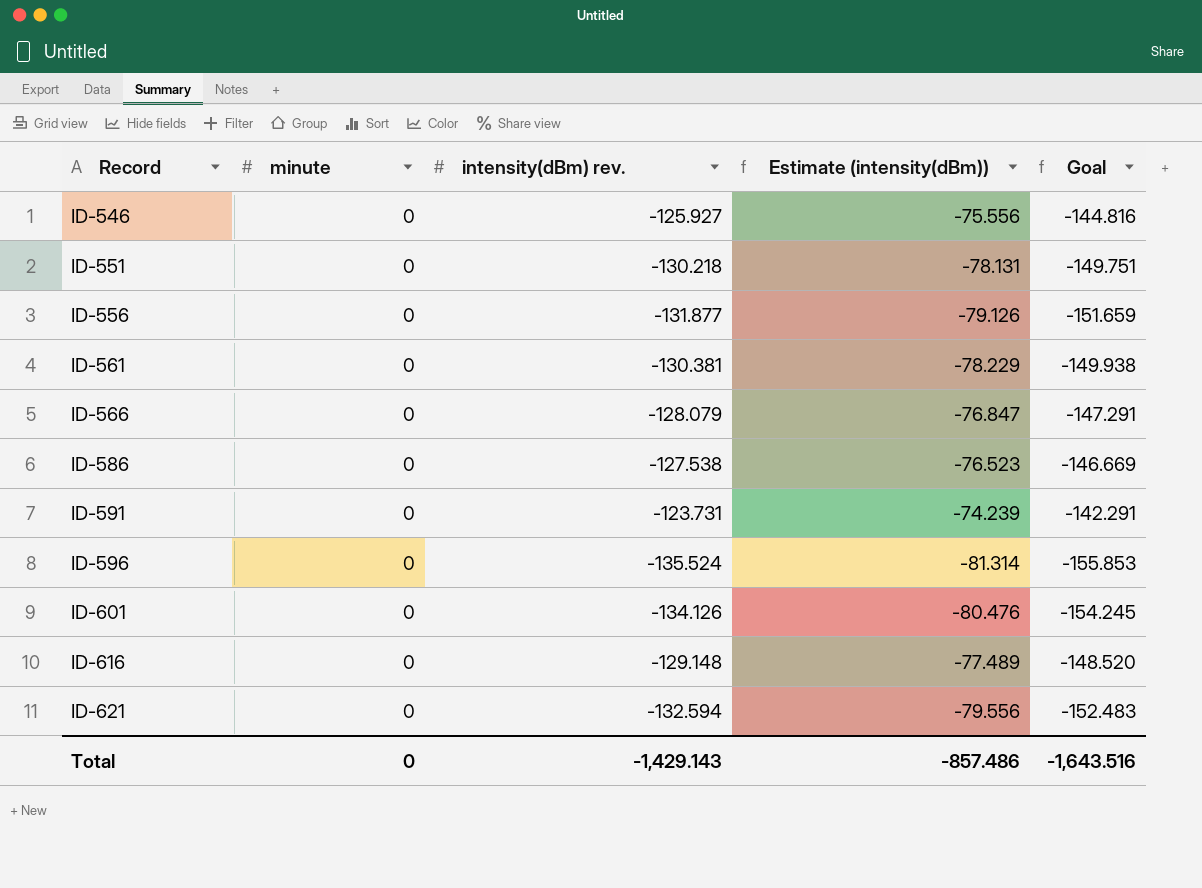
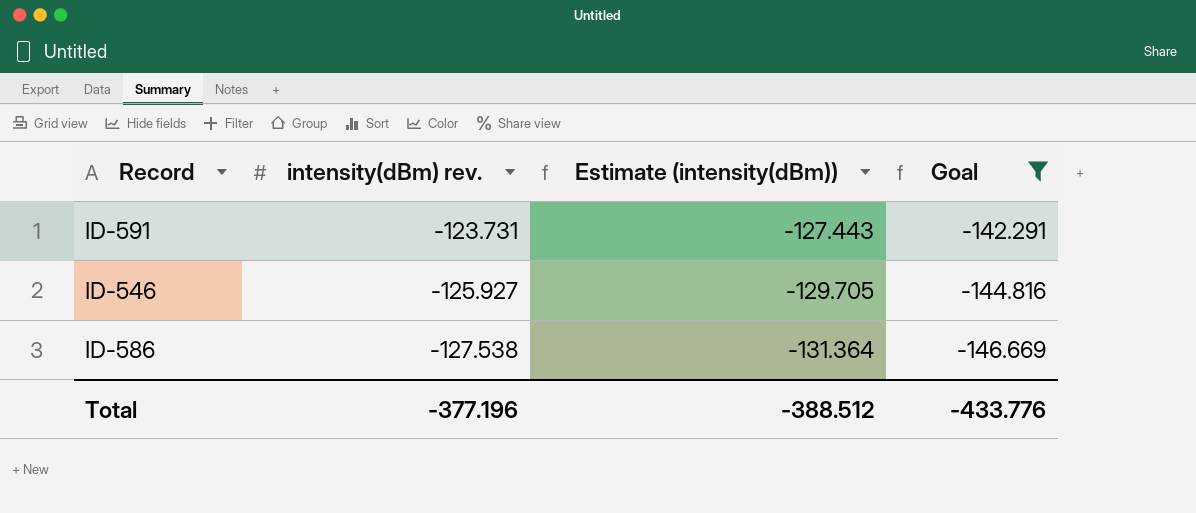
filter: none -> Goal >= -146.669
row order: Record ascending -> intensity(dBm) rev. descending
column minute | position: 2 -> none
column Estimate (intensity(dBm)) | formula: [intensity(dBm) rev.] * 0.6 -> [intensity(dBm) rev.] * 1.03
Total | intensity(dBm) rev.: -1,429.143 -> -377.196
Total | Estimate (intensity(dBm)): -857.486 -> -388.512
Total | Goal: -1,643.516 -> -433.776

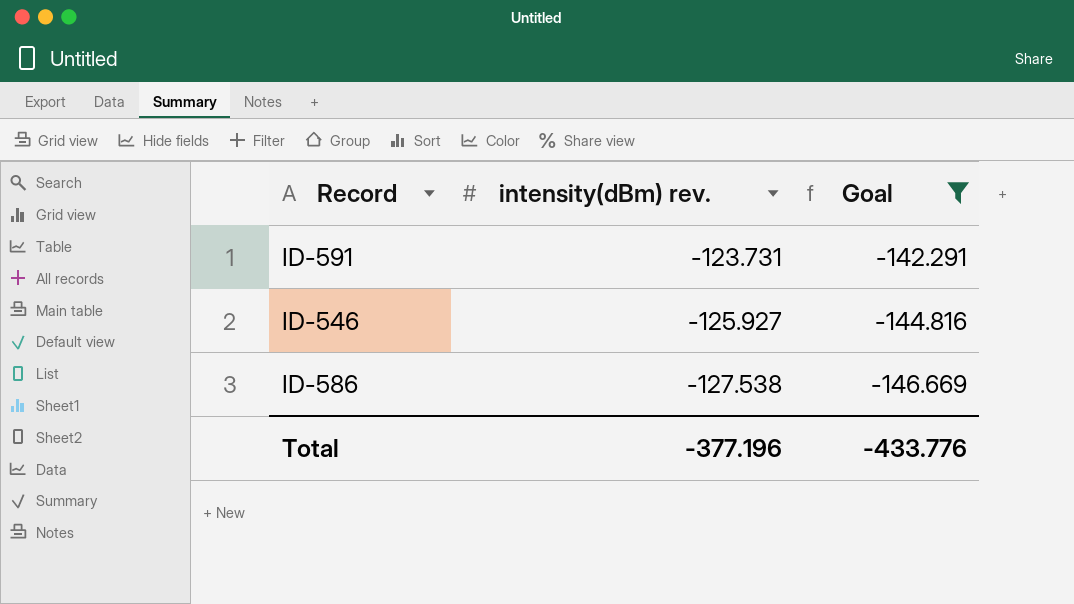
column Estimate (intensity(dBm)) | formula: [intensity(dBm) rev.] * 1.03 -> none

